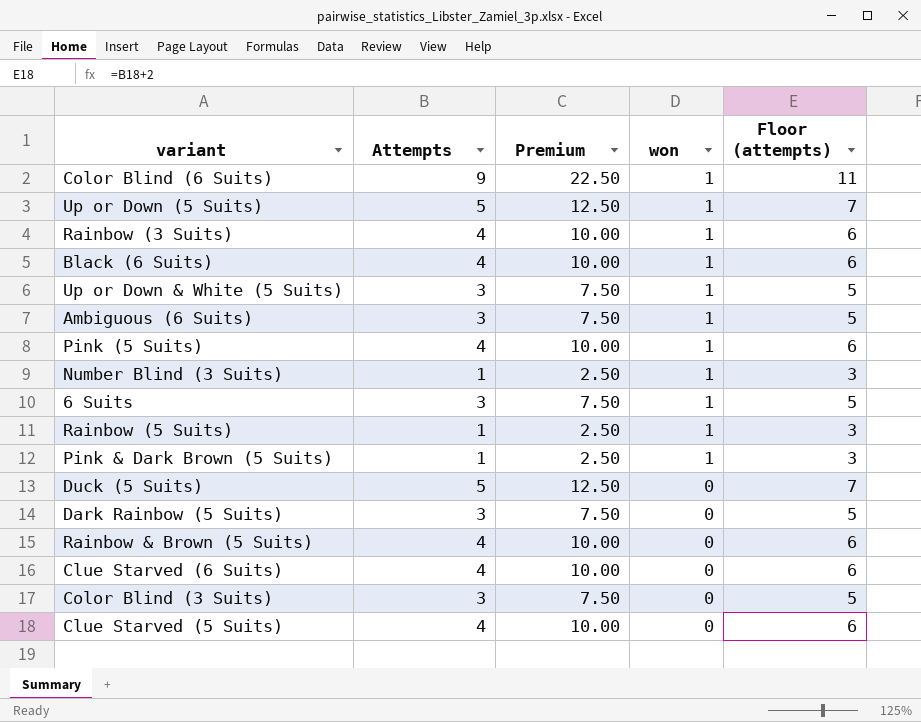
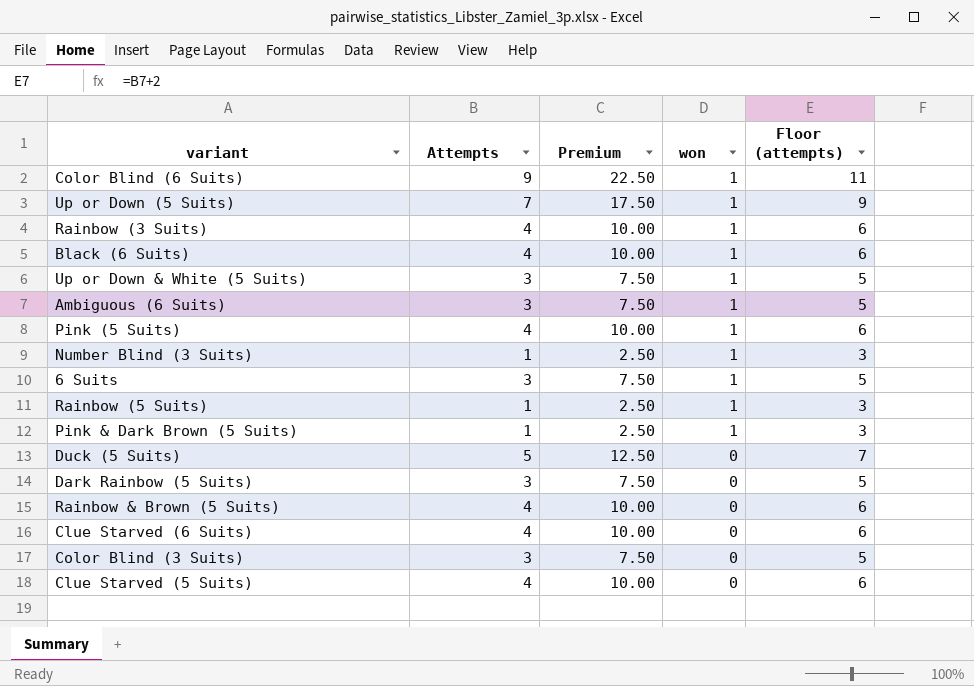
Up or Down (5 Suits) | Attempts: 5 -> 7
Up or Down (5 Suits) | Premium: 12.50 -> 17.50
Up or Down (5 Suits) | Floor (attempts): 7 -> 9

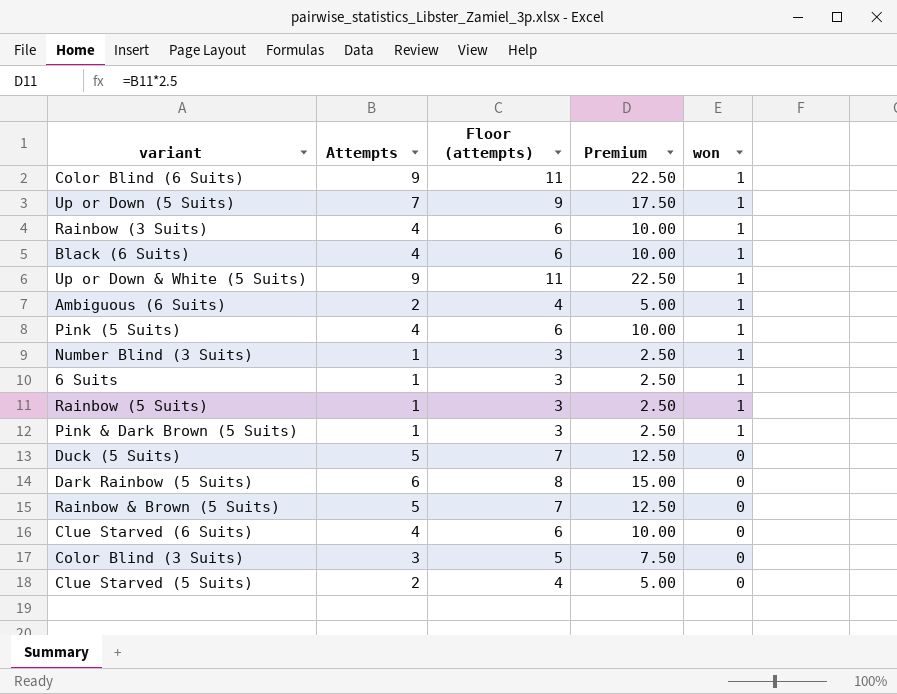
column Floor (attempts) | position: 5 -> 3
Up or Down & White (5 Suits) | Attempts: 3 -> 9
Up or Down & White (5 Suits) | Floor (attempts): 5 -> 11
Up or Down & White (5 Suits) | Premium: 7.50 -> 22.50
Ambiguous (6 Suits) | Attempts: 3 -> 2
Ambiguous (6 Suits) | Floor (attempts): 5 -> 4
Ambiguous (6 Suits) | Premium: 7.50 -> 5.00
6 Suits | Attempts: 3 -> 1
6 Suits | Floor (attempts): 5 -> 3
6 Suits | Premium: 7.50 -> 2.50
Dark Rainbow (5 Suits) | Attempts: 3 -> 6
Dark Rainbow (5 Suits) | Floor (attempts): 5 -> 8
Dark Rainbow (5 Suits) | Premium: 7.50 -> 15.00
Rainbow & Brown (5 Suits) | Attempts: 4 -> 5
Rainbow & Brown (5 Suits) | Floor (attempts): 6 -> 7
Rainbow & Brown (5 Suits) | Premium: 10.00 -> 12.50
Clue Starved (5 Suits) | Attempts: 4 -> 2
Clue Starved (5 Suits) | Floor (attempts): 6 -> 4
Clue Starved (5 Suits) | Premium: 10.00 -> 5.00

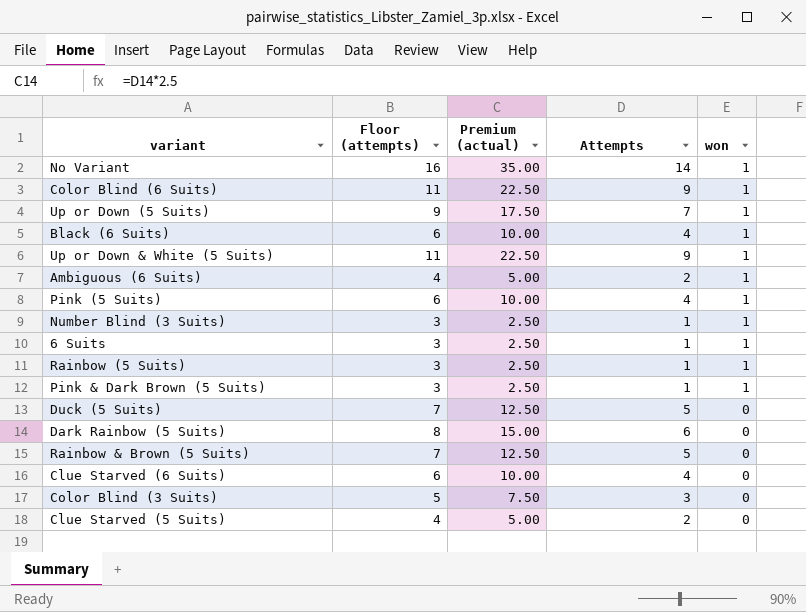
column name: Premium -> Premium (actual)
column Attempts | position: 2 -> 4
row Rainbow (3 Suits): 4 | 6 | 10.00 | 1 -> none
row No Variant: none -> 16 | 35.00 | 14 | 1

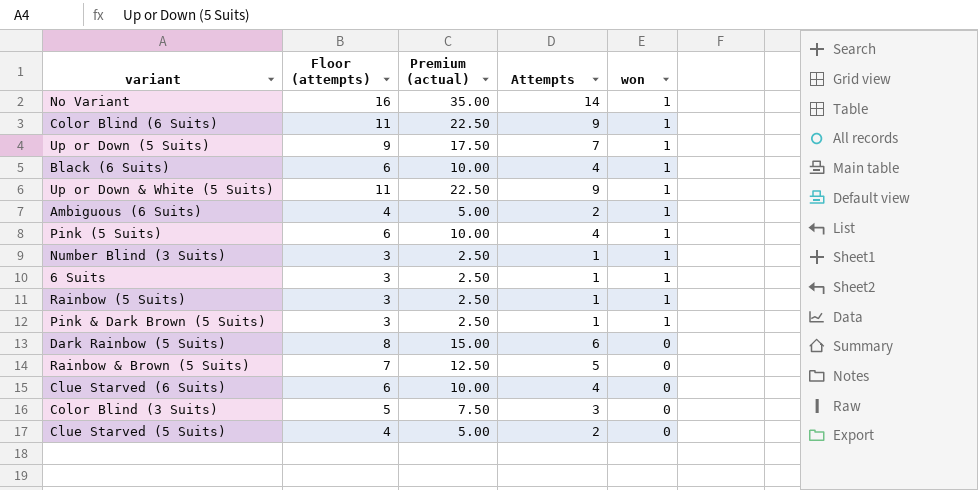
row Duck (5 Suits): 7 | 12.50 | 5 | 0 -> none

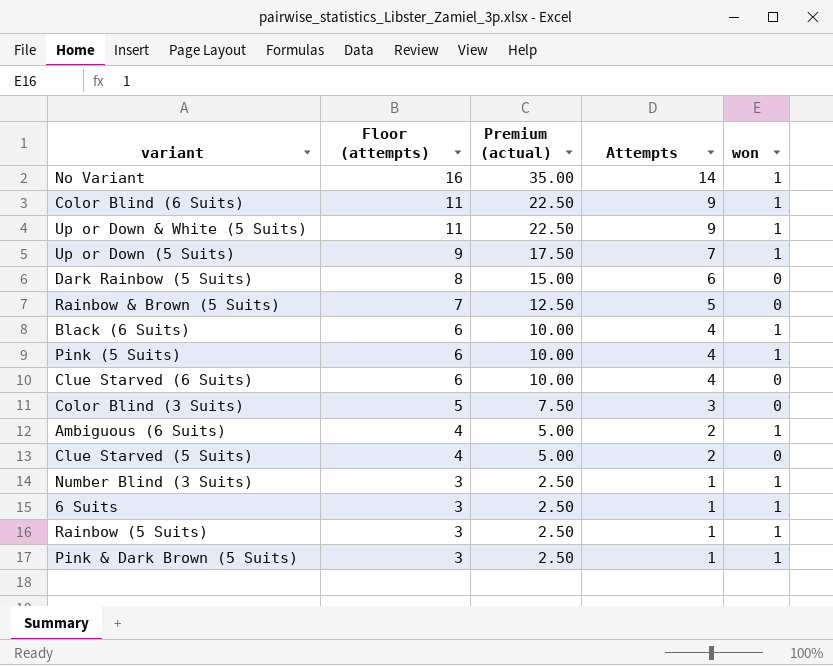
row order: won descending -> Floor (attempts) descending

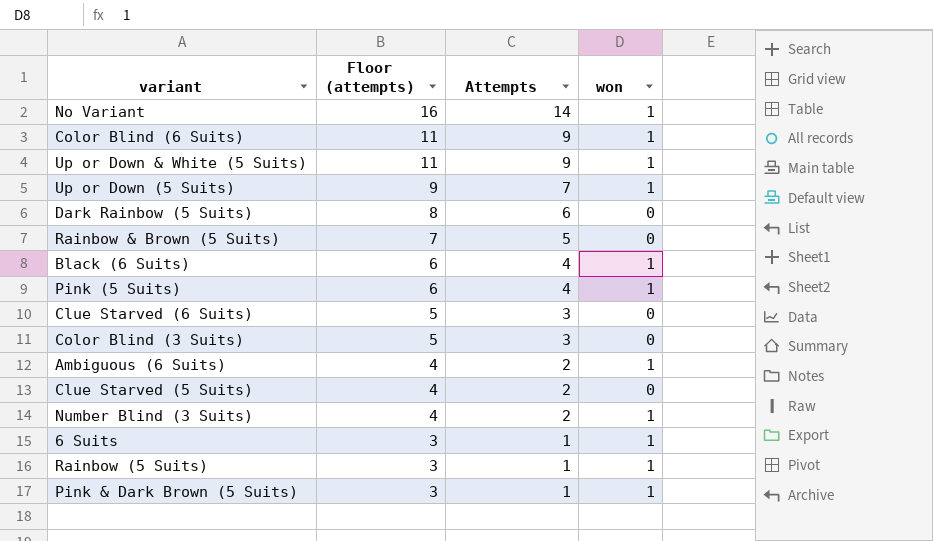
column Premium (actual) | formula: [Attempts] * 2.5 -> none
Clue Starved (6 Suits) | Floor (attempts): 6 -> 5
Clue Starved (6 Suits) | Attempts: 4 -> 3
Number Blind (3 Suits) | Floor (attempts): 3 -> 4
Number Blind (3 Suits) | Attempts: 1 -> 2

